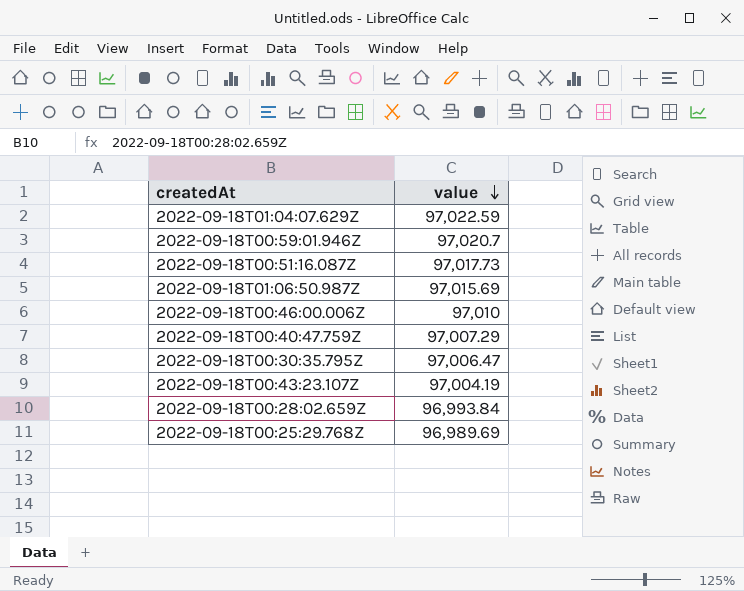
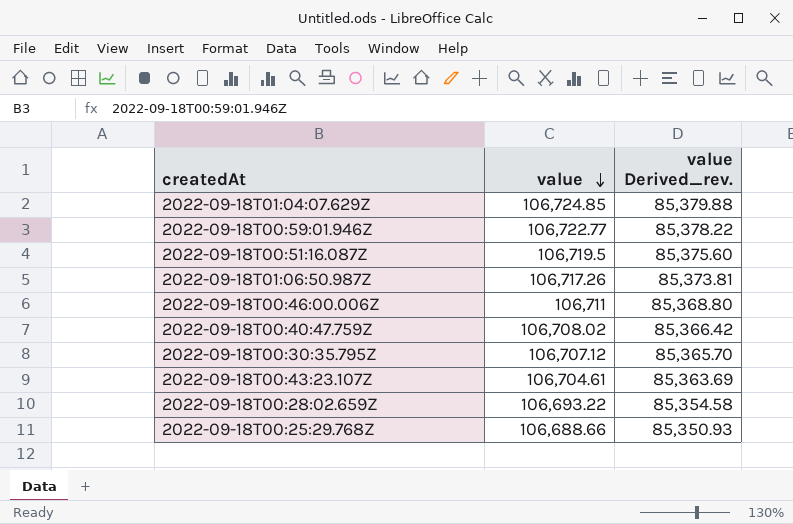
column value Derived_rev. | formula: none -> [value] * 0.8
2022-09-18T01:04:07.629Z | value: 97,022.59 -> 106,724.85
2022-09-18T00:59:01.946Z | value: 97,020.7 -> 106,722.77
2022-09-18T00:51:16.087Z | value: 97,017.73 -> 106,719.5
2022-09-18T01:06:50.987Z | value: 97,015.69 -> 106,717.26
2022-09-18T00:46:00.006Z | value: 97,010 -> 106,711
2022-09-18T00:40:47.759Z | value: 97,007.29 -> 106,708.02
2022-09-18T00:30:35.795Z | value: 97,006.47 -> 106,707.12
2022-09-18T00:43:23.107Z | value: 97,004.19 -> 106,704.61
2022-09-18T00:28:02.659Z | value: 96,993.84 -> 106,693.22
2022-09-18T00:25:29.768Z | value: 96,989.69 -> 106,688.66

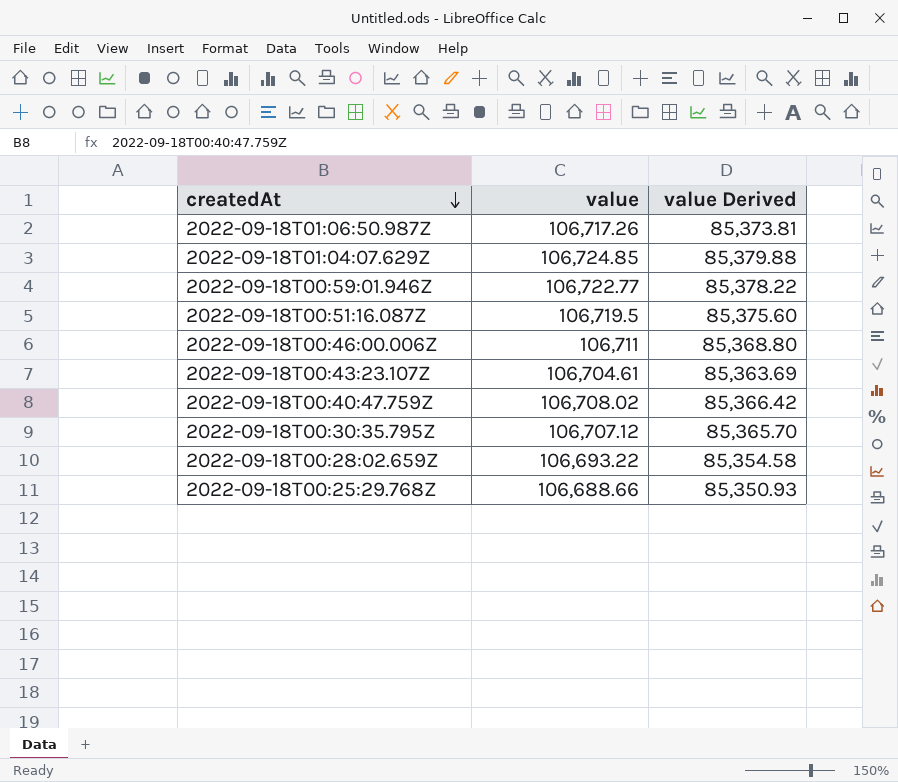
row order: value descending -> createdAt descending
column name: value Derived_rev. -> value Derived

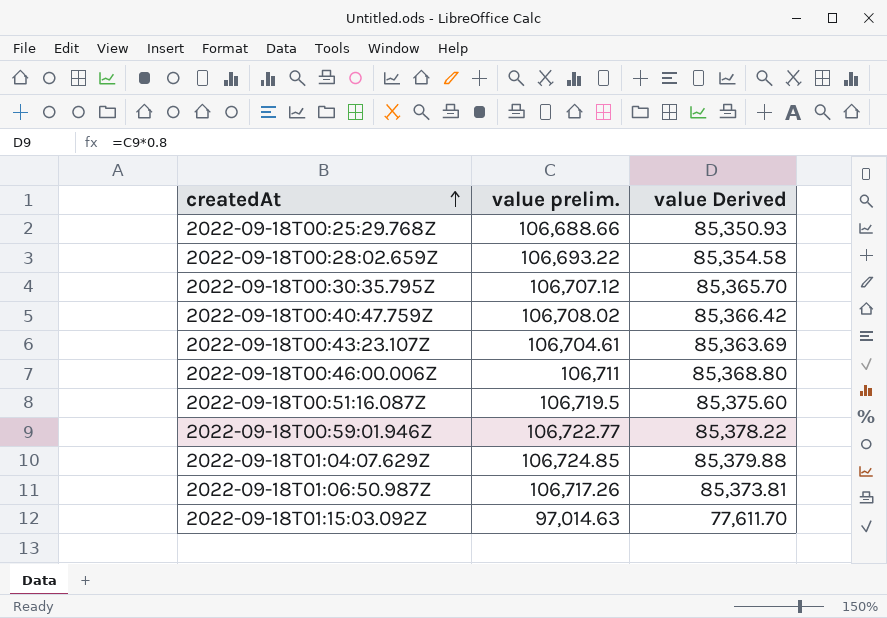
row order: createdAt descending -> createdAt ascending
column name: value -> value prelim.
row 2022-09-18T01:15:03.092Z: none -> 97,014.63 | 77,611.70

